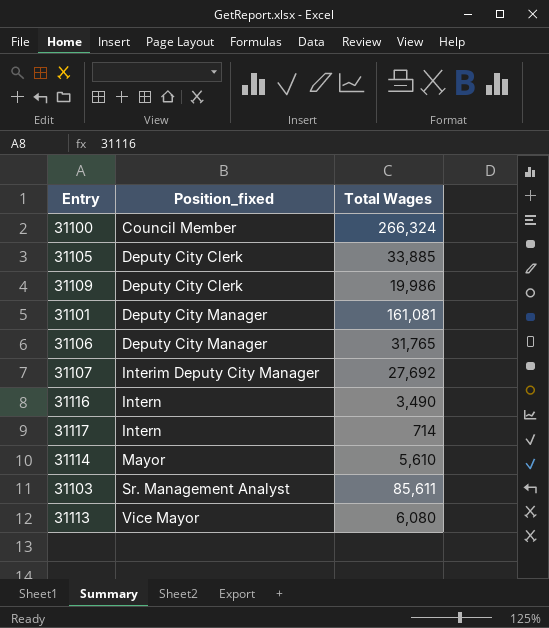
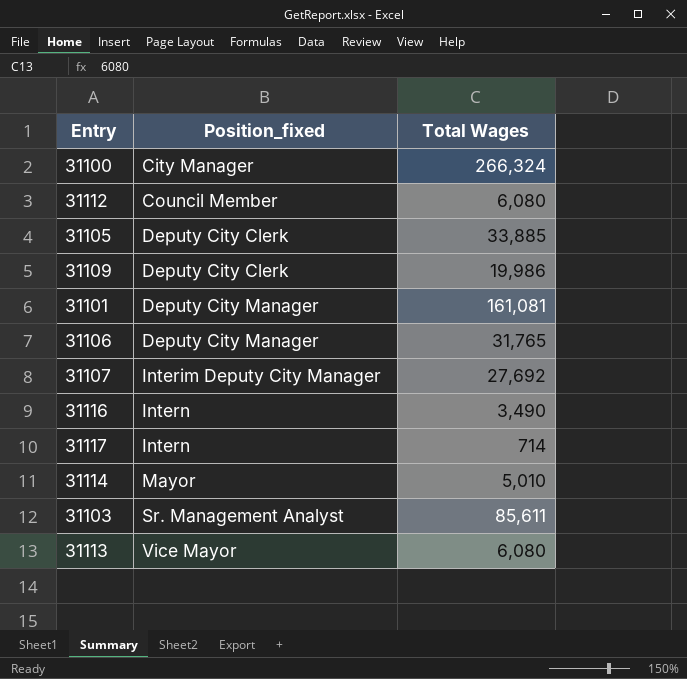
31100 | Position_fixed: Council Member -> City Manager
row 31112: none -> Council Member | 6,080
31114 | Total Wages: 5,610 -> 5,010

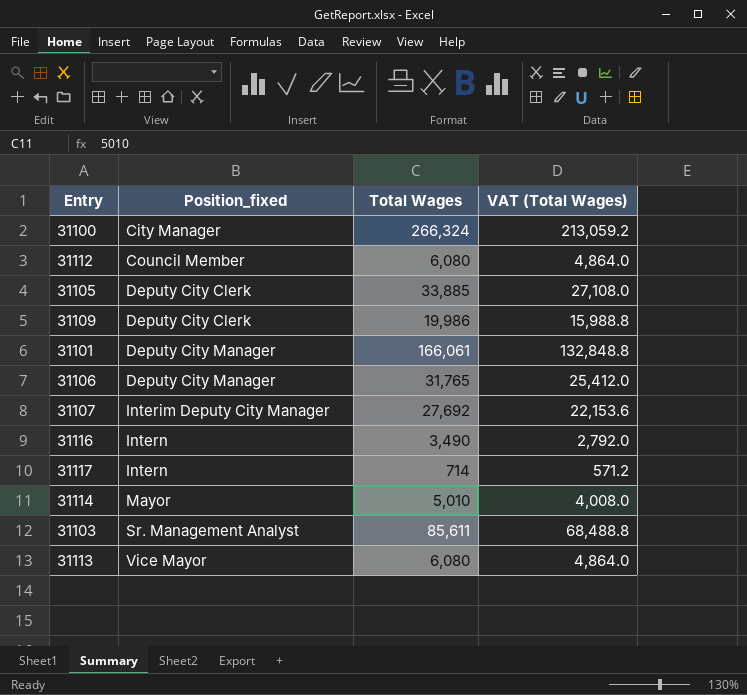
column VAT (Total Wages) | formula: none -> [Total Wages] * 0.8
31101 | Total Wages: 161,081 -> 166,061

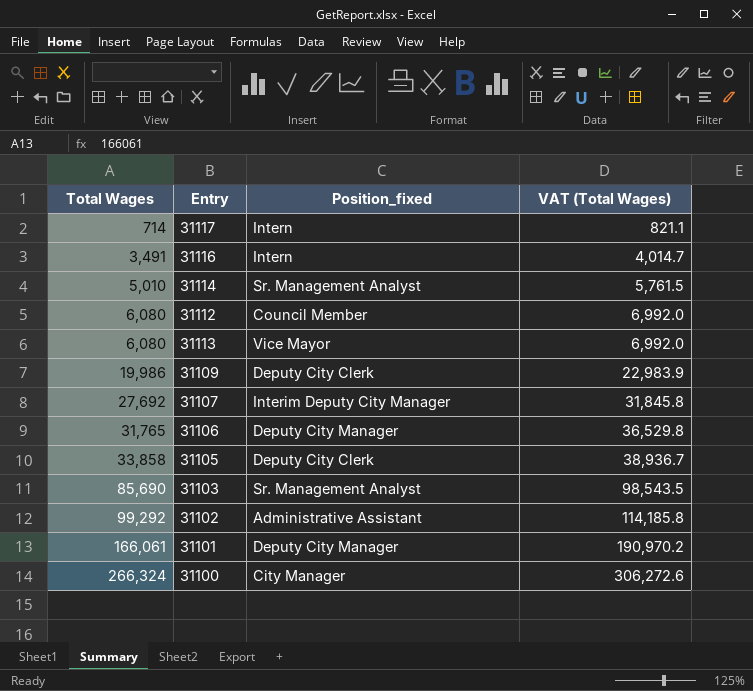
row order: Position_fixed ascending -> Total Wages ascending
column Total Wages | position: 3 -> 1
column VAT (Total Wages) | formula: [Total Wages] * 0.8 -> [Total Wages] * 1.15
31116 | Total Wages: 3,490 -> 3,491
31114 | Position_fixed: Mayor -> Sr. Management Analyst
31105 | Total Wages: 33,885 -> 33,858
31103 | Total Wages: 85,611 -> 85,690
row 31102: none -> 99,292 | Administrative Assistant | 114,185.8

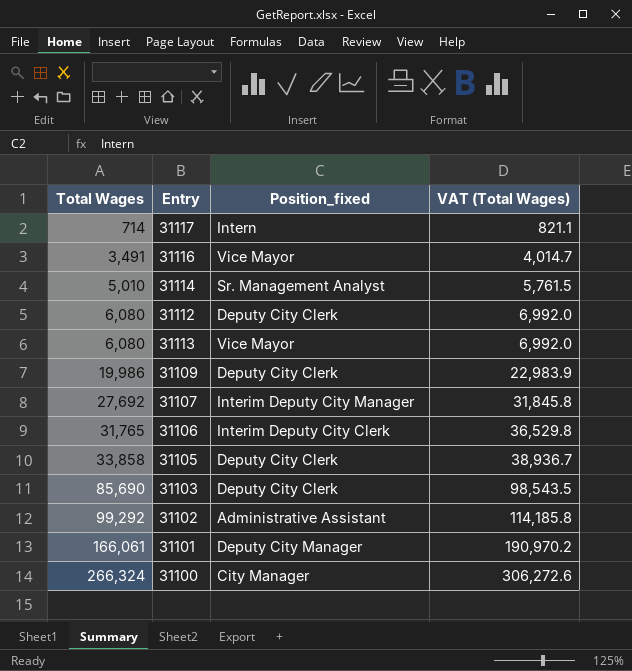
31116 | Position_fixed: Intern -> Vice Mayor
31112 | Position_fixed: Council Member -> Deputy City Clerk
31106 | Position_fixed: Deputy City Manager -> Interim Deputy City Clerk
31103 | Position_fixed: Sr. Management Analyst -> Deputy City Clerk

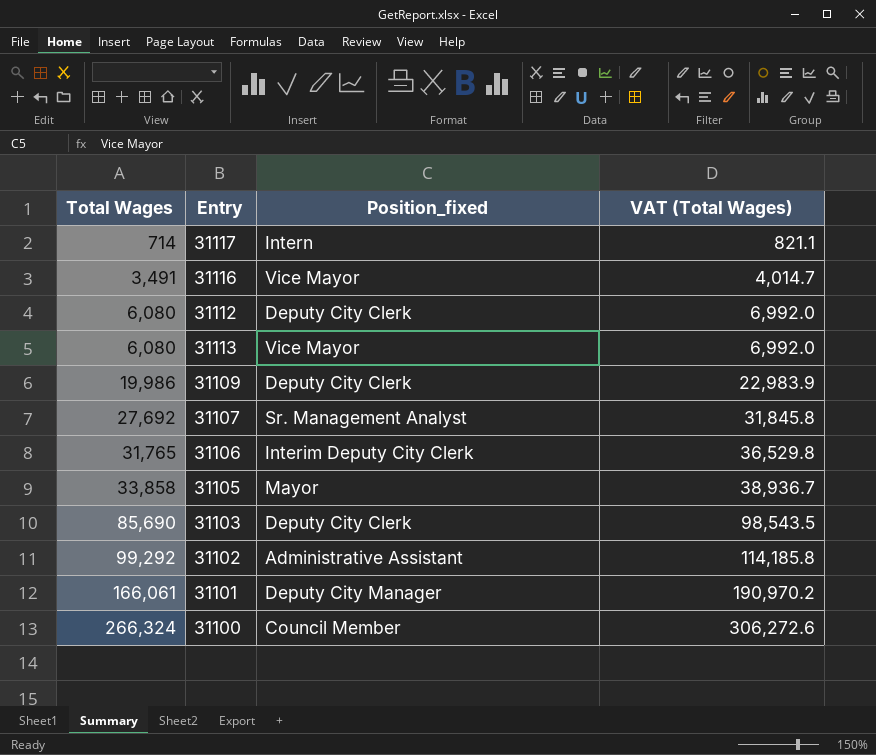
row 31114: 5,010 | Sr. Management Analyst | 5,761.5 -> none
31107 | Position_fixed: Interim Deputy City Manager -> Sr. Management Analyst
31105 | Position_fixed: Deputy City Clerk -> Mayor
31100 | Position_fixed: City Manager -> Council Member

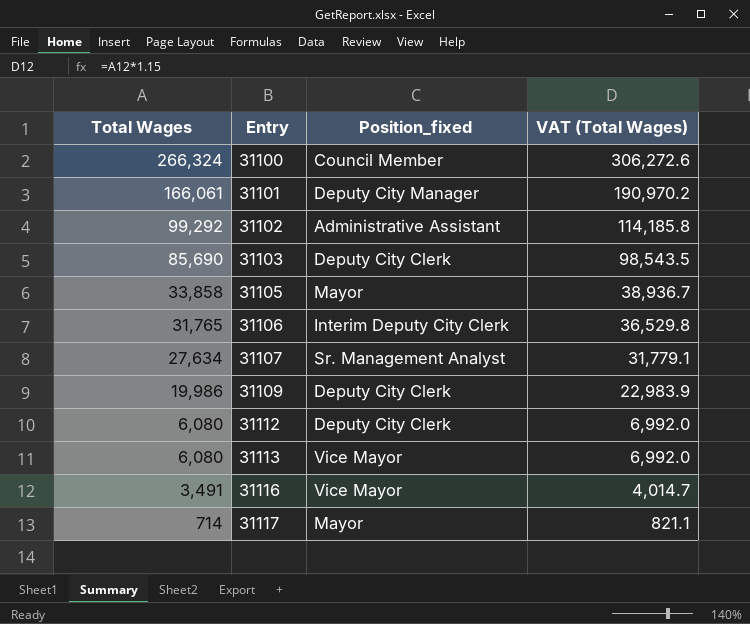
row order: Total Wages ascending -> Total Wages descending
31107 | Total Wages: 27,692 -> 27,634
31107 | VAT (Total Wages): 31,845.8 -> 31,779.1
31117 | Position_fixed: Intern -> Mayor

